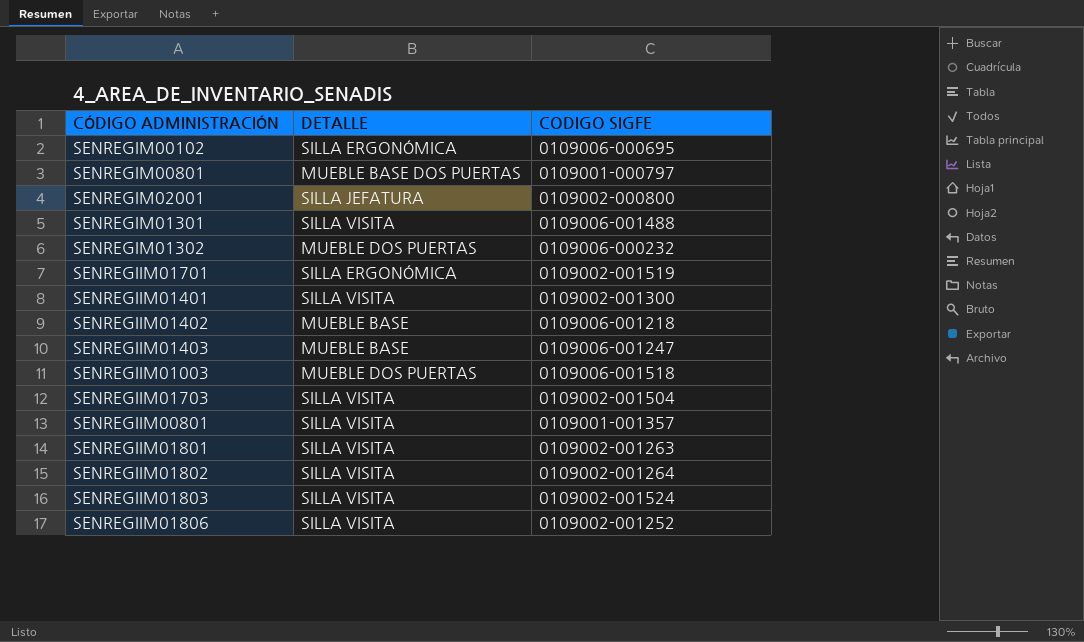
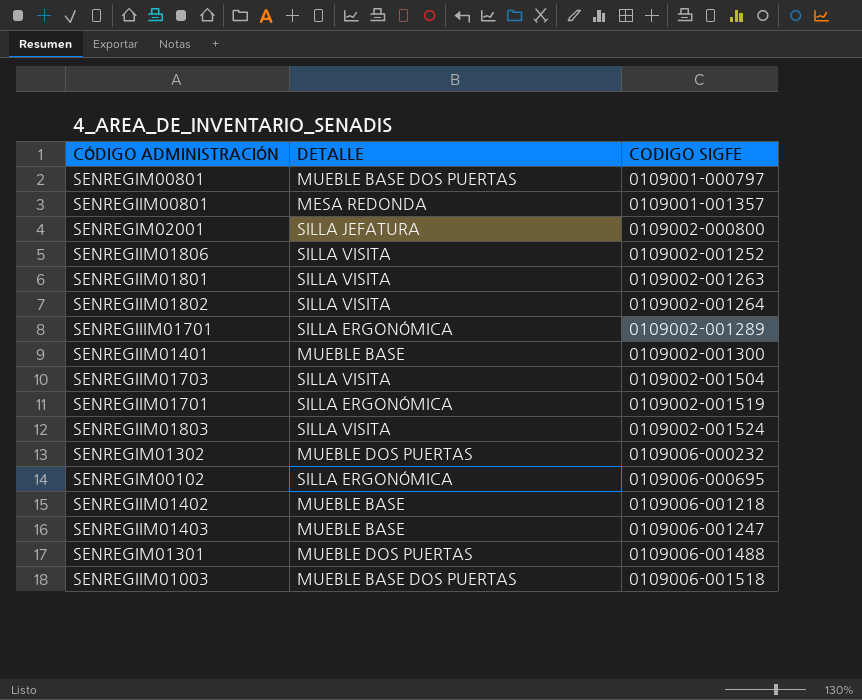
row order: none -> CODIGO SIGFE ascending
SENREGIIM00801 | DETALLE: SILLA VISITA -> MESA REDONDA
row SENREGIIIM01701: none -> SILLA ERGONÓMICA | 0109002-001289
SENREGIIM01401 | DETALLE: SILLA VISITA -> MUEBLE BASE
SENREGIM01301 | DETALLE: SILLA VISITA -> MUEBLE DOS PUERTAS
SENREGIIM01003 | DETALLE: MUEBLE DOS PUERTAS -> MUEBLE BASE DOS PUERTAS

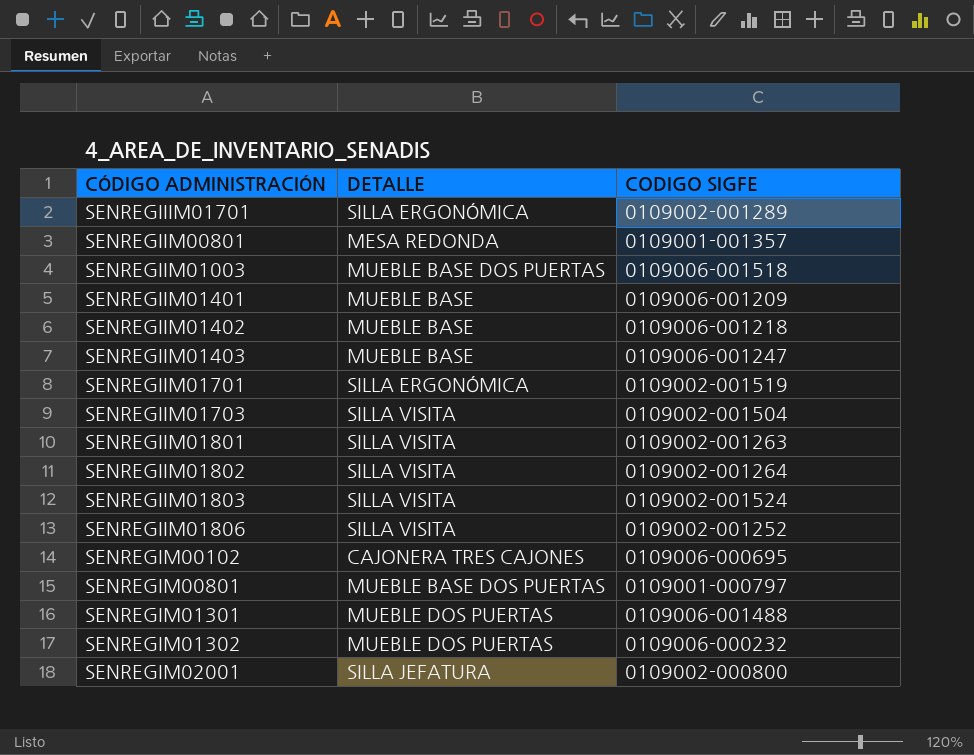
row order: CODIGO SIGFE ascending -> CÓDIGO ADMINISTRACIÓN ascending
SENREGIIM01401 | CODIGO SIGFE: 0109002-001300 -> 0109006-001209
SENREGIM00102 | DETALLE: SILLA ERGONÓMICA -> CAJONERA TRES CAJONES

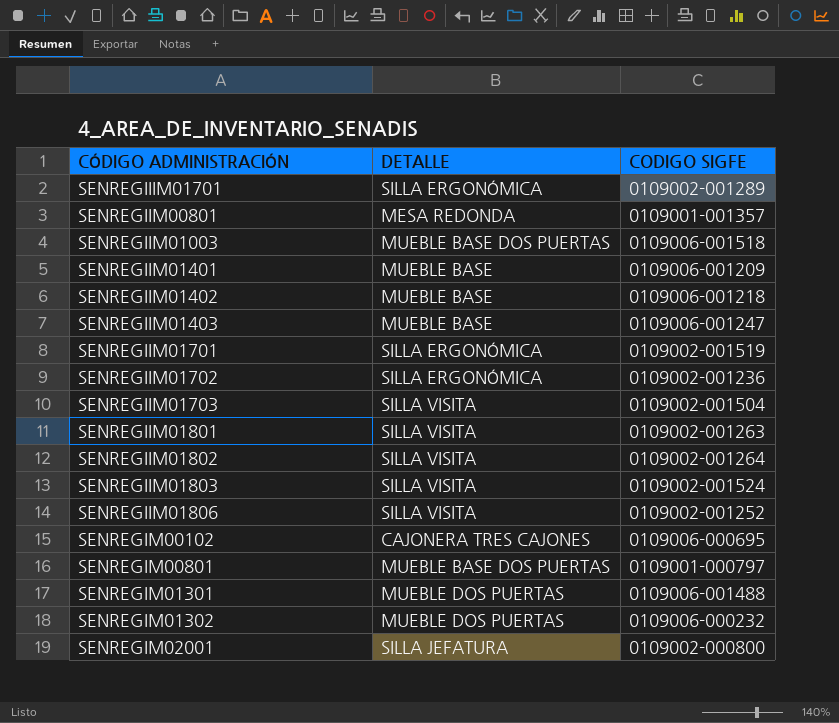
row SENREGIIM01702: none -> SILLA ERGONÓMICA | 0109002-001236

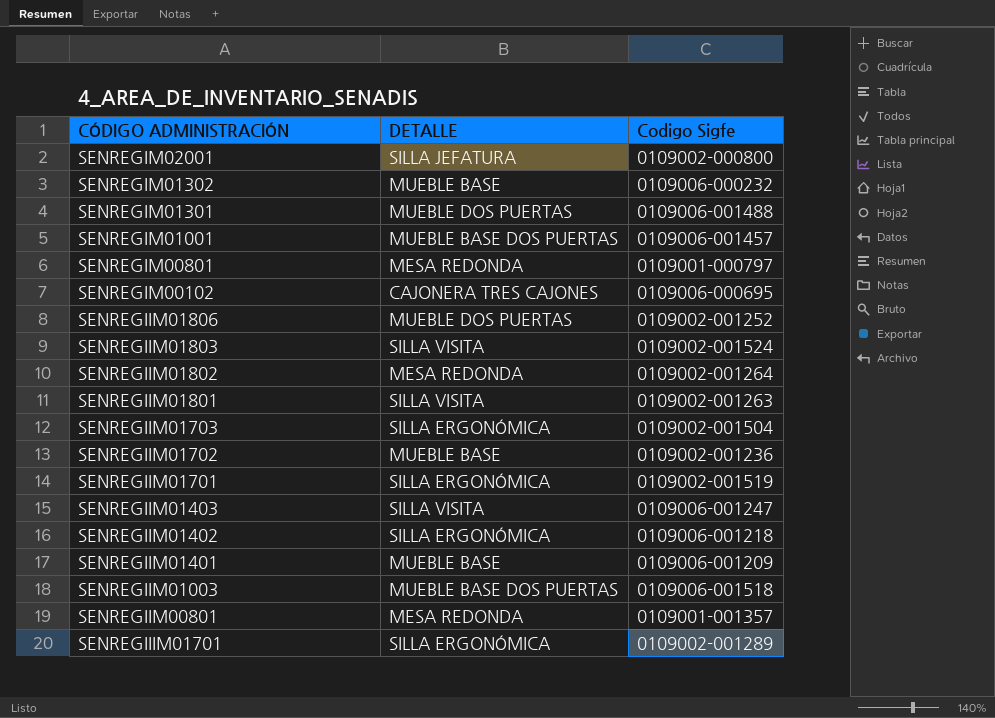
row order: CÓDIGO ADMINISTRACIÓN ascending -> CÓDIGO ADMINISTRACIÓN descending
column name: CODIGO SIGFE -> Codigo Sigfe
SENREGIM01302 | DETALLE: MUEBLE DOS PUERTAS -> MUEBLE BASE
row SENREGIM01001: none -> MUEBLE BASE DOS PUERTAS | 0109006-001457
SENREGIM00801 | DETALLE: MUEBLE BASE DOS PUERTAS -> MESA REDONDA
SENREGIIM01806 | DETALLE: SILLA VISITA -> MUEBLE DOS PUERTAS
SENREGIIM01802 | DETALLE: SILLA VISITA -> MESA REDONDA
SENREGIIM01703 | DETALLE: SILLA VISITA -> SILLA ERGONÓMICA
SENREGIIM01702 | DETALLE: SILLA ERGONÓMICA -> MUEBLE BASE
SENREGIIM01403 | DETALLE: MUEBLE BASE -> SILLA VISITA
SENREGIIM01402 | DETALLE: MUEBLE BASE -> SILLA ERGONÓMICA

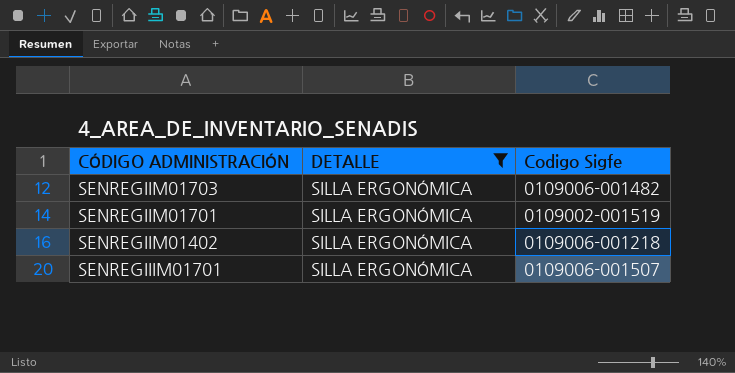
filter: none -> DETALLE = SILLA ERGONÓMICA
SENREGIIM01703 | Codigo Sigfe: 0109002-001504 -> 0109006-001482
SENREGIIIM01701 | Codigo Sigfe: 0109002-001289 -> 0109006-001507

